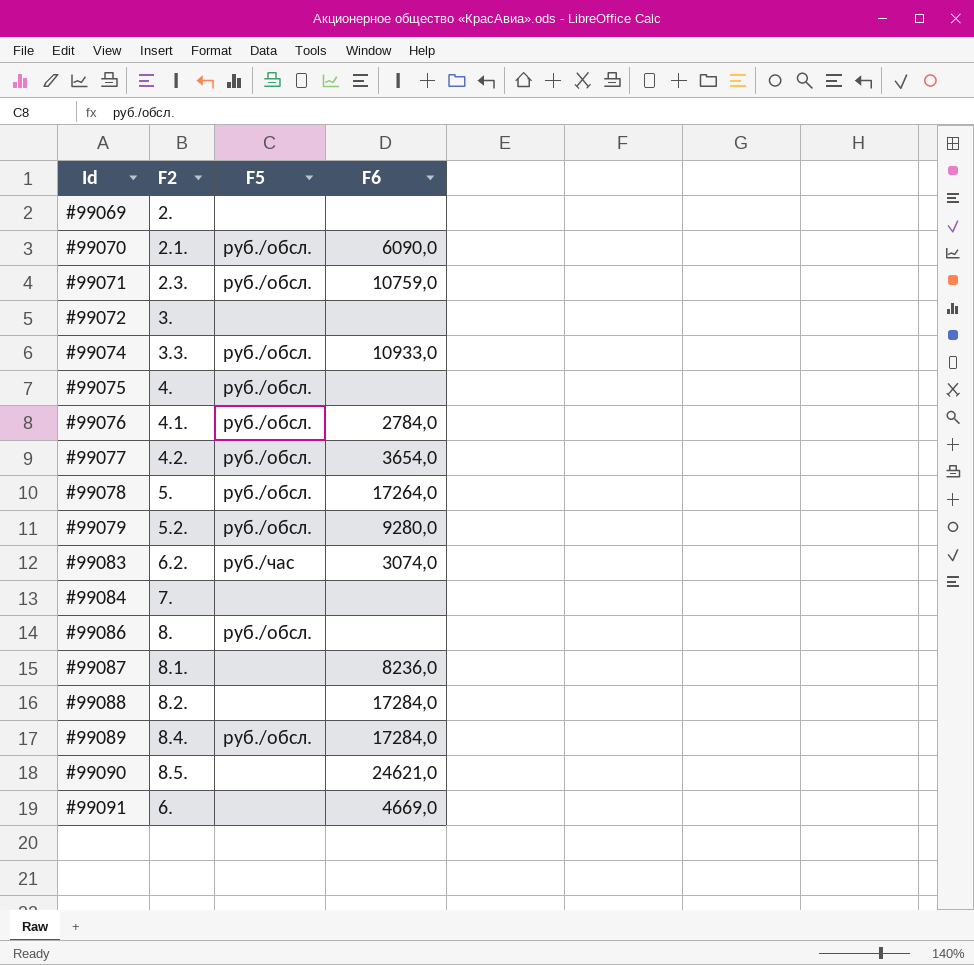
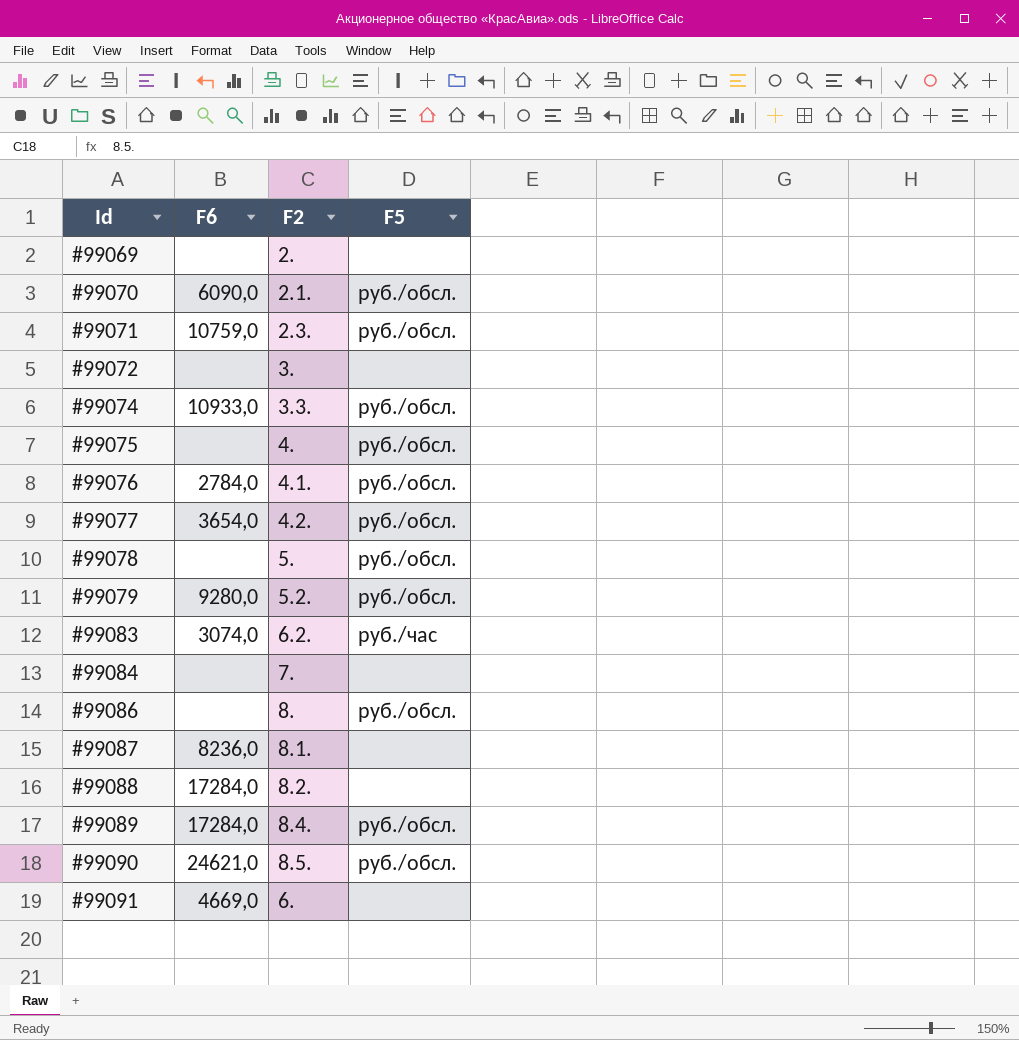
column F6 | position: 4 -> 2
#99078 | F6: 17264,0 -> none
#99090 | F5: none -> руб./обсл.

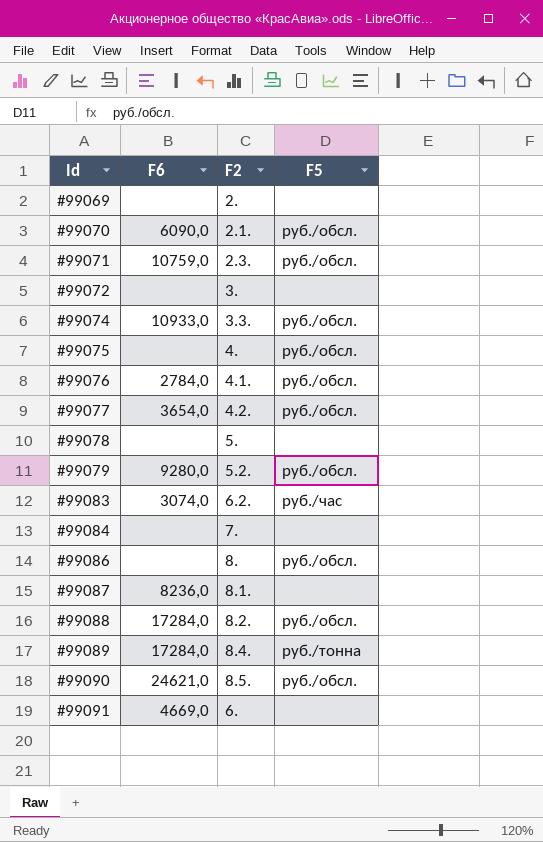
#99078 | F5: руб./обсл. -> none
#99088 | F5: none -> руб./обсл.
#99089 | F5: руб./обсл. -> руб./тонна

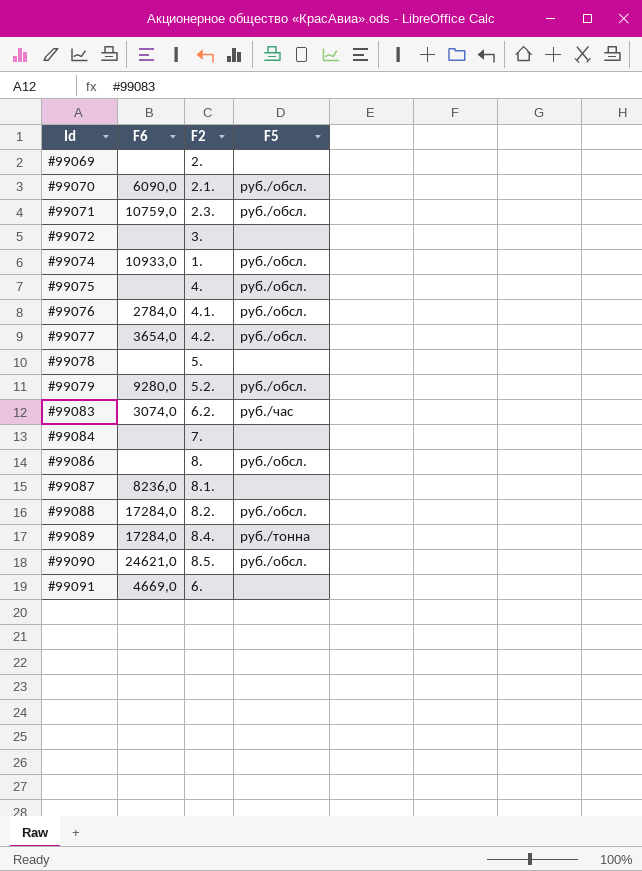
#99074 | F2: 3.3. -> 1.

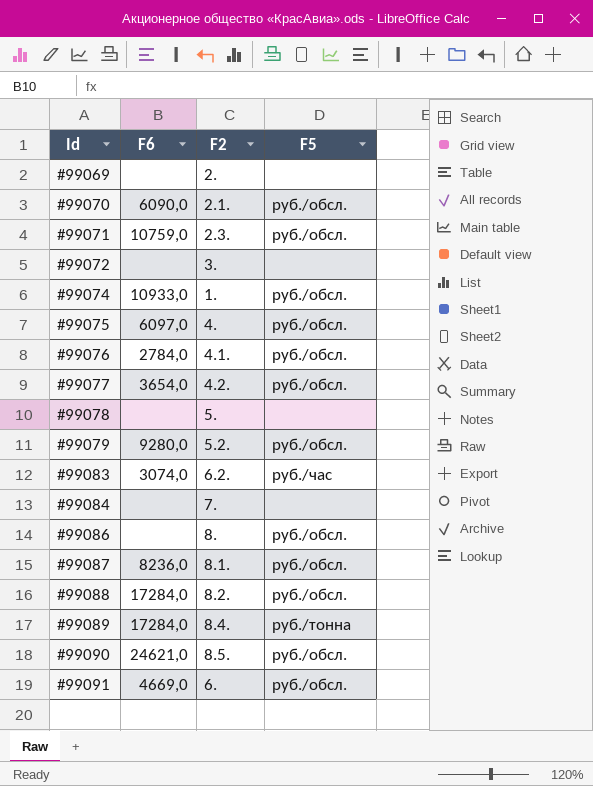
#99075 | F6: none -> 6097,0
#99087 | F5: none -> руб./обсл.
#99091 | F5: none -> руб./обсл.

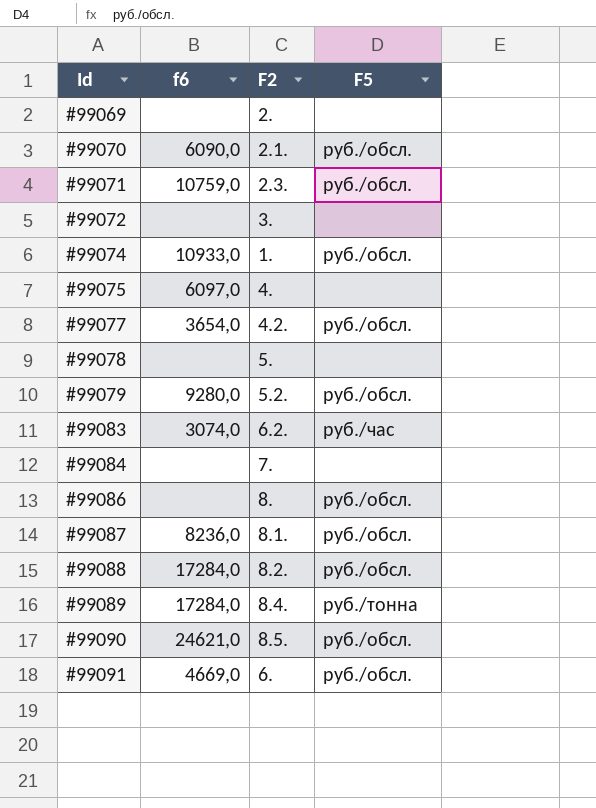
column name: F6 -> f6
row #99076: 2784,0 | 4.1. | руб./обсл. -> none
#99075 | F5: руб./обсл. -> none

